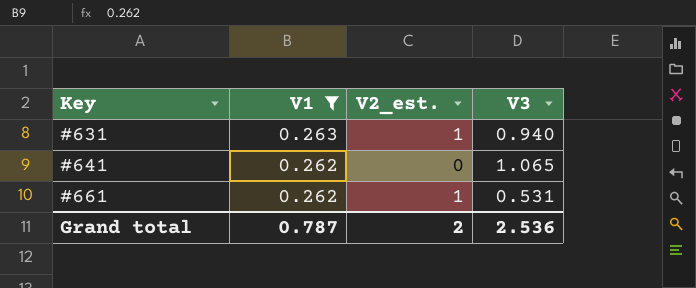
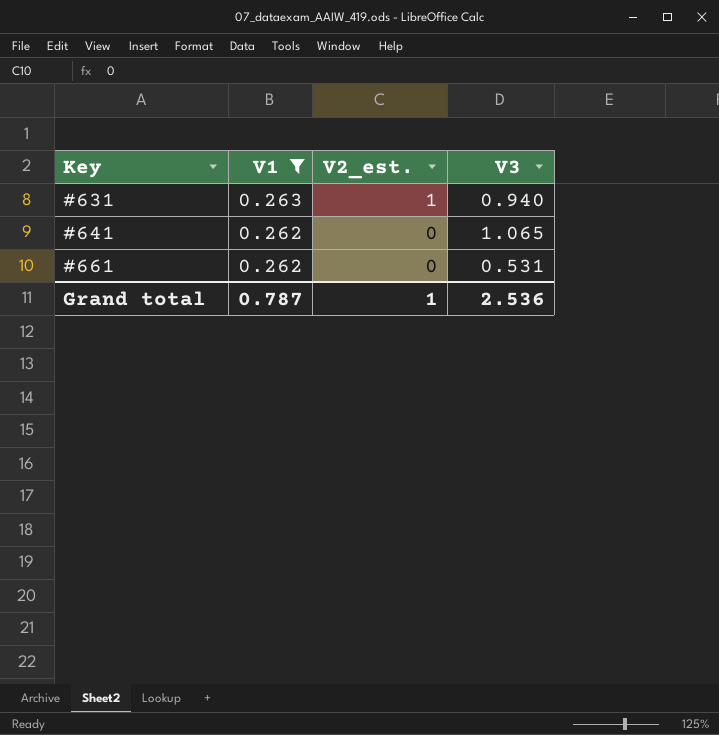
#661 | V2_est.: 1 -> 0
Grand total | V2_est.: 2 -> 1

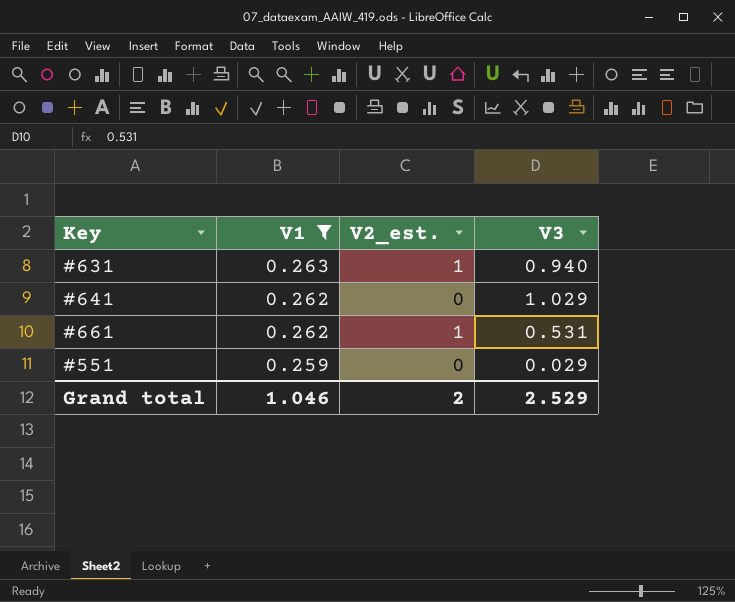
#641 | V3: 1.065 -> 1.029
#661 | V2_est.: 0 -> 1
row #551: none -> 0.259 | 0 | 0.029
Grand total | V1: 0.787 -> 1.046
Grand total | V2_est.: 1 -> 2
Grand total | V3: 2.536 -> 2.529

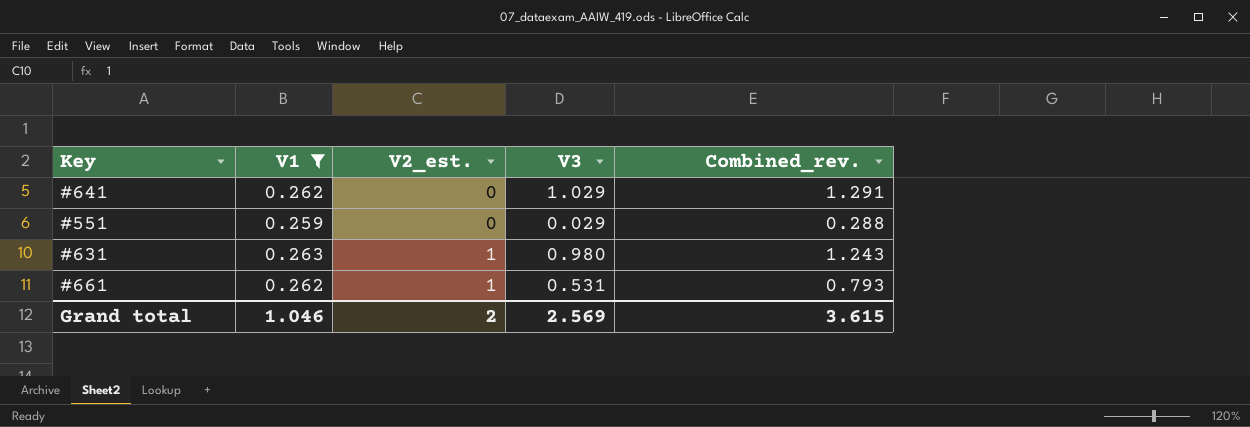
row order: V1 descending -> V2_est. ascending
column Combined_rev. | formula: none -> [V1] + [V3]
#631 | V3: 0.940 -> 0.980
Grand total | V3: 2.529 -> 2.569

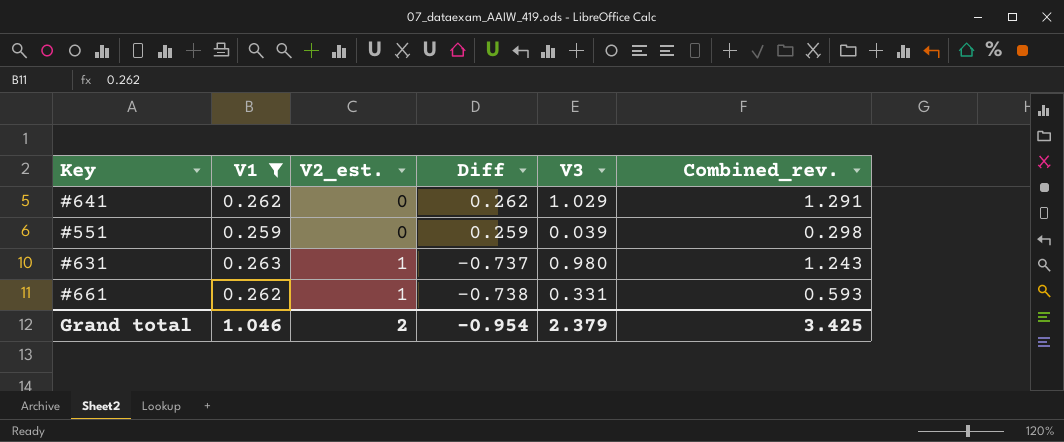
column Diff | formula: none -> [V1] - [V2_est.]
#551 | V3: 0.029 -> 0.039
#551 | Combined_rev.: 0.288 -> 0.298
#661 | V3: 0.531 -> 0.331
#661 | Combined_rev.: 0.793 -> 0.593
Grand total | V3: 2.569 -> 2.379
Grand total | Combined_rev.: 3.615 -> 3.425

